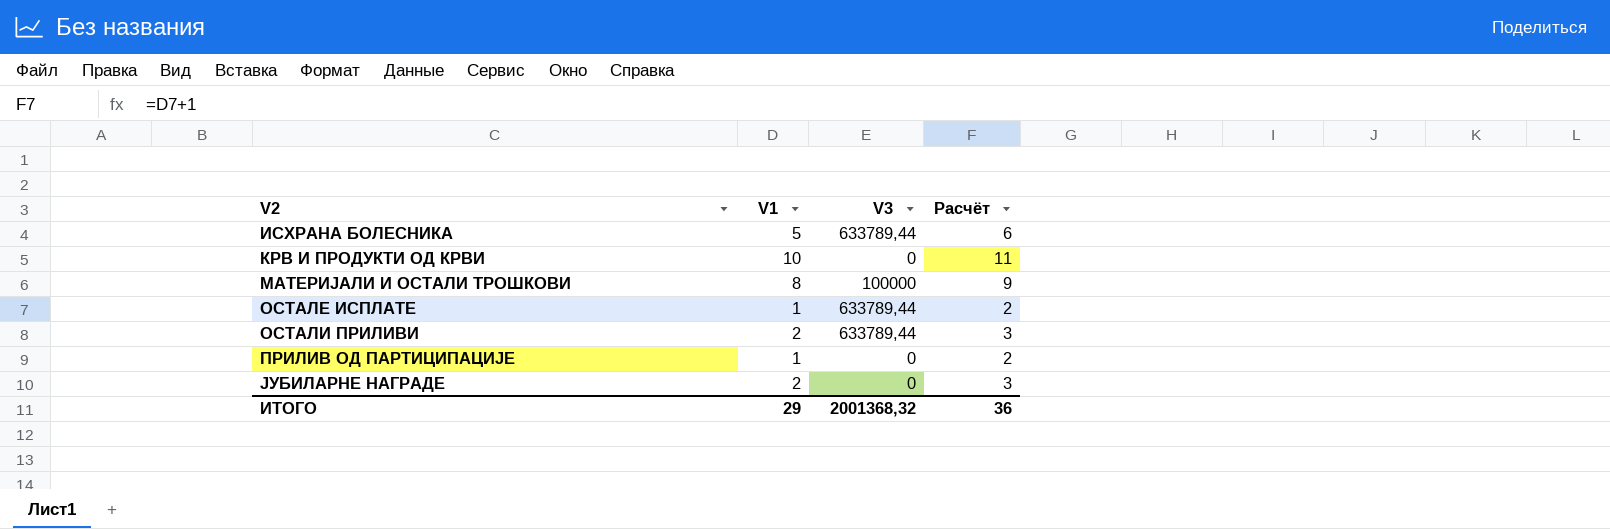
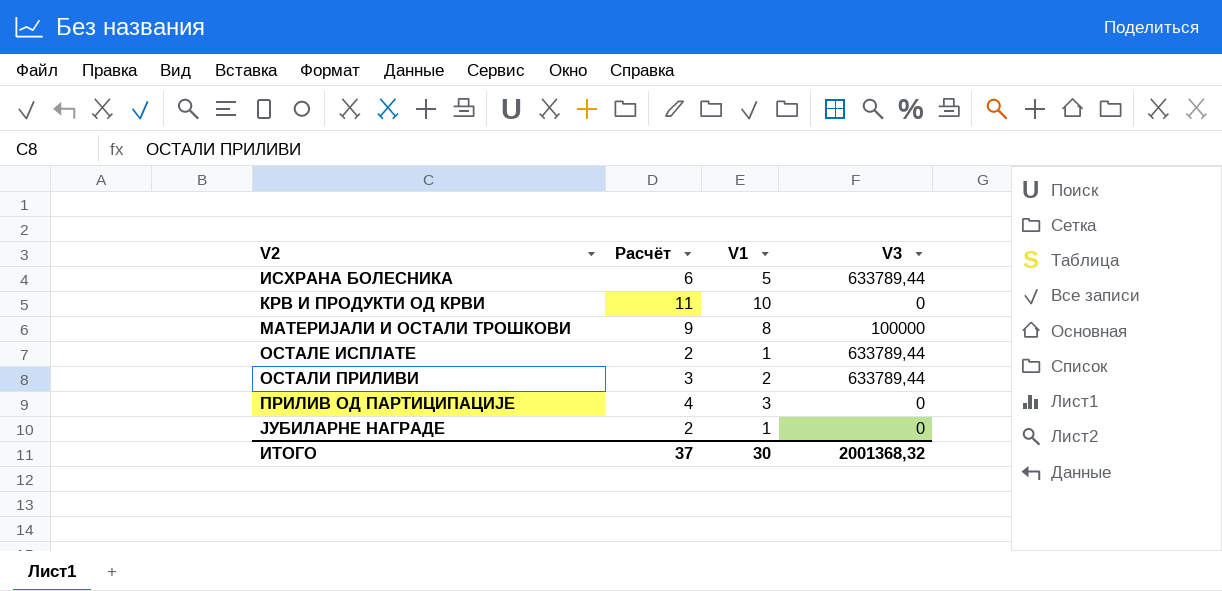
column Расчёт | position: 4 -> 2
ПРИЛИВ ОД ПАРТИЦИПАЦИЈЕ | Расчёт: 2 -> 4
ПРИЛИВ ОД ПАРТИЦИПАЦИЈЕ | V1: 1 -> 3
ЈУБИЛАРНЕ НАГРАДЕ | Расчёт: 3 -> 2
ЈУБИЛАРНЕ НАГРАДЕ | V1: 2 -> 1
ИТОГО | Расчёт: 36 -> 37
ИТОГО | V1: 29 -> 30

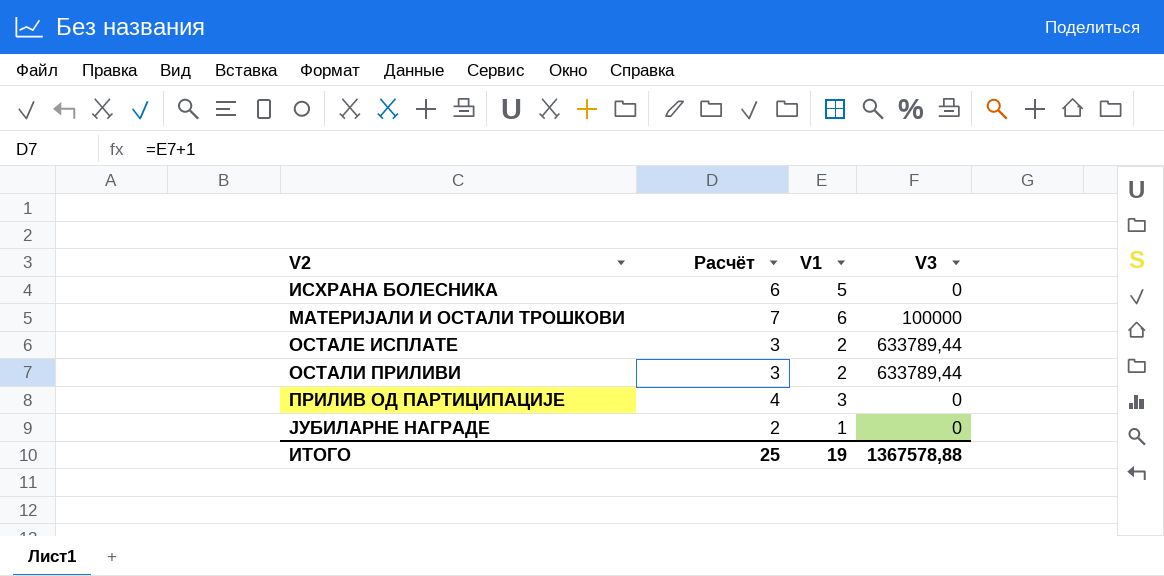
row КРВ И ПРОДУКТИ ОД КРВИ: 11 | 10 | 0 -> none
ИСХРАНА БОЛЕСНИКА | V3: 633789,44 -> 0
МАТЕРИЈАЛИ И ОСТАЛИ ТРОШКОВИ | Расчёт: 9 -> 7
МАТЕРИЈАЛИ И ОСТАЛИ ТРОШКОВИ | V1: 8 -> 6
ОСТАЛЕ ИСПЛАТЕ | Расчёт: 2 -> 3
ОСТАЛЕ ИСПЛАТЕ | V1: 1 -> 2
ИТОГО | Расчёт: 37 -> 25
ИТОГО | V1: 30 -> 19
ИТОГО | V3: 2001368,32 -> 1367578,88

